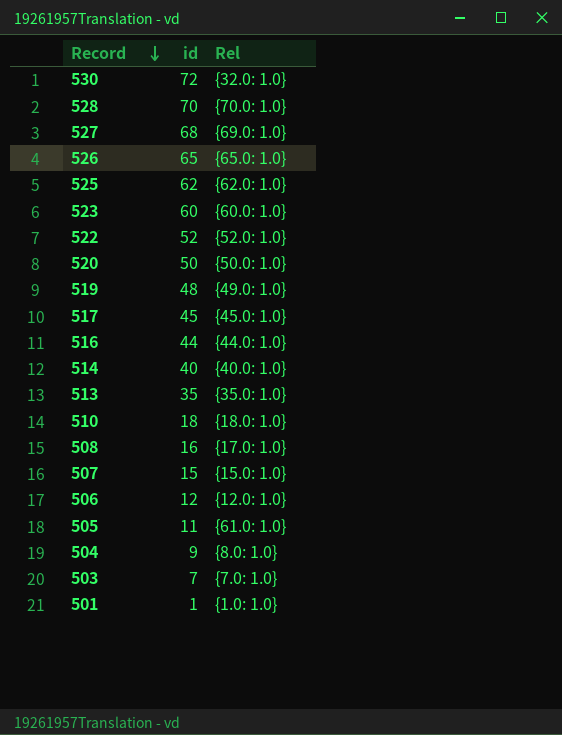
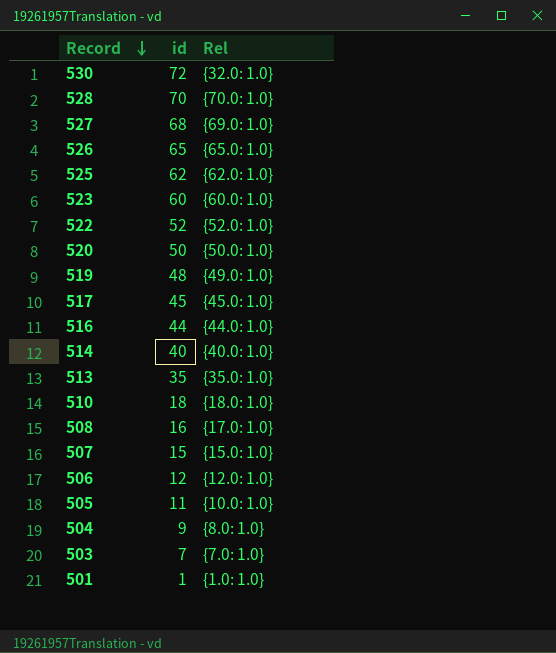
505 | Rel: {61.0: 1.0} -> {10.0: 1.0}

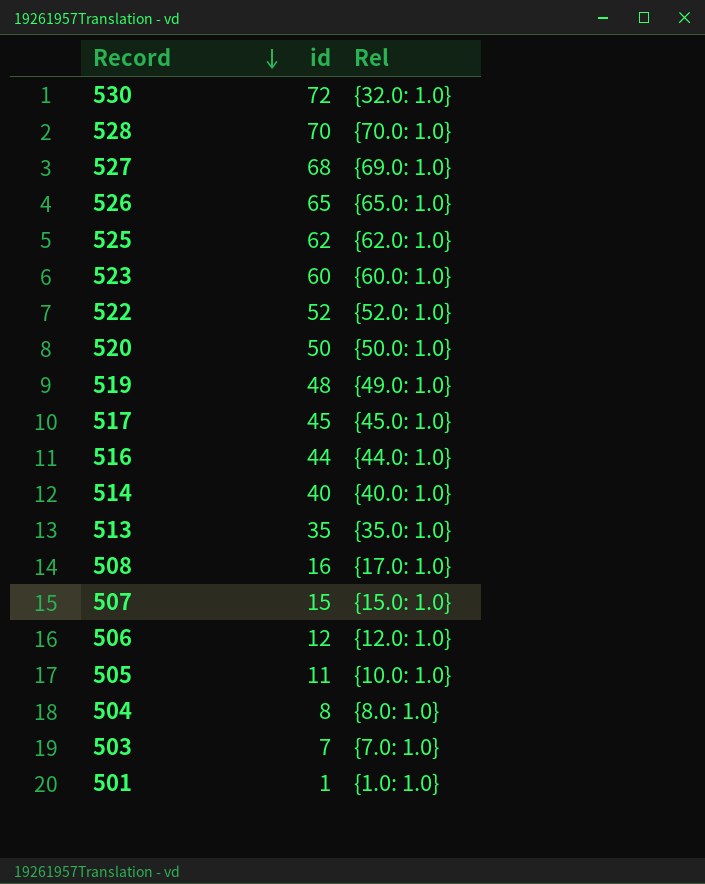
row 510: 18 | {18.0: 1.0} -> none
504 | id: 9 -> 8

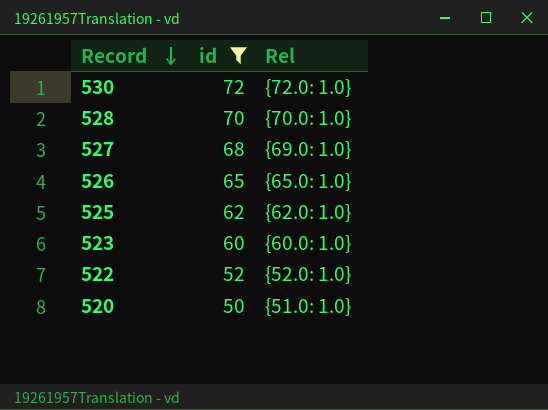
filter: none -> id >= 50
530 | Rel: {32.0: 1.0} -> {72.0: 1.0}
520 | Rel: {50.0: 1.0} -> {51.0: 1.0}

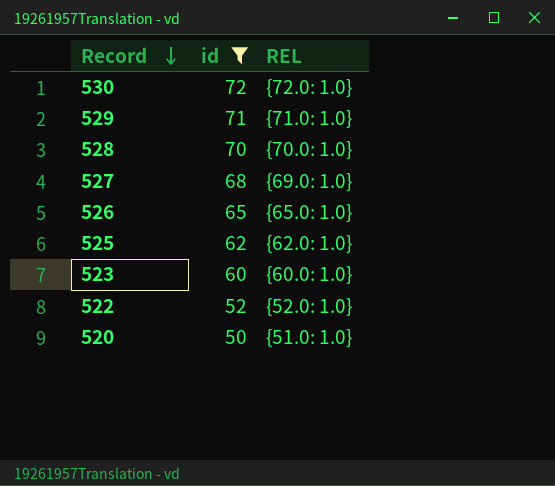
column name: Rel -> REL
row 529: none -> 71 | {71.0: 1.0}

